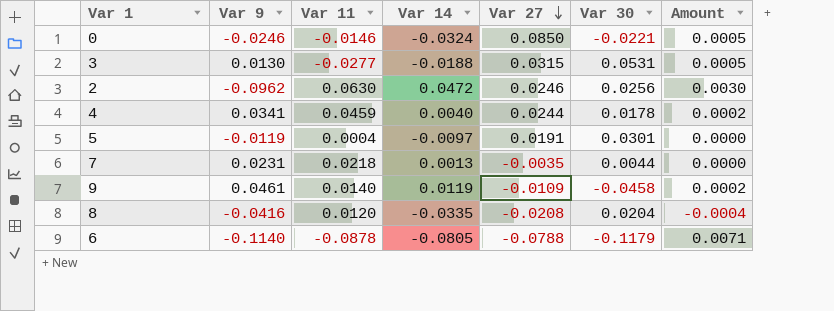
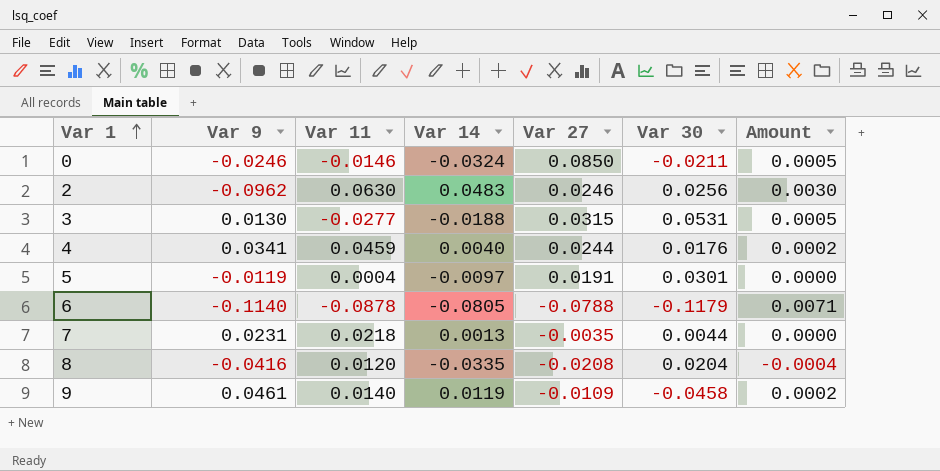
row order: Var 27 descending -> Var 1 ascending
0 | Var 30: -0.0221 -> -0.0211
2 | Var 14: 0.0472 -> 0.0483
4 | Var 30: 0.0178 -> 0.0176

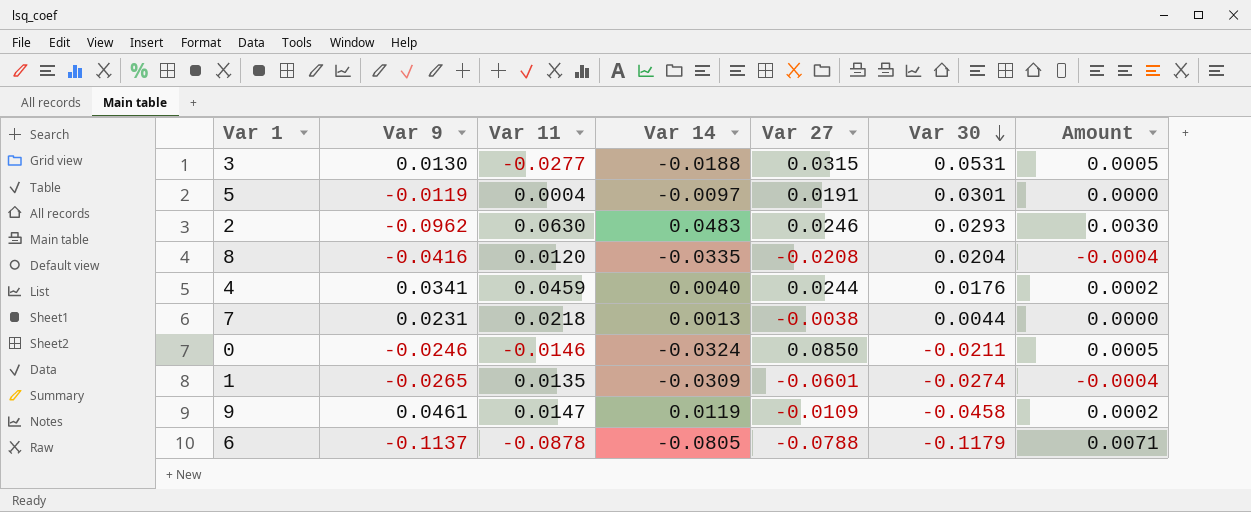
row order: Var 1 ascending -> Var 30 descending
2 | Var 30: 0.0256 -> 0.0293
7 | Var 27: -0.0035 -> -0.0038
row 1: none -> -0.0265 | 0.0135 | -0.0309 | -0.0601 | -0.0274 | -0.0004
9 | Var 11: 0.0140 -> 0.0147
6 | Var 9: -0.1140 -> -0.1137

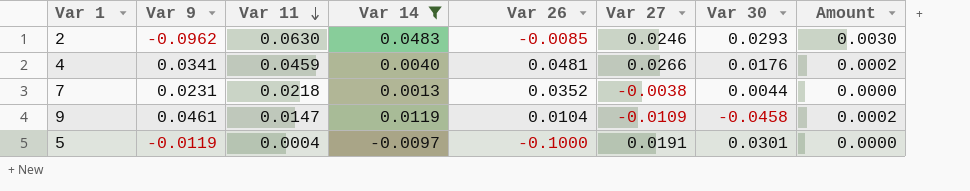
filter: none -> Var 14 >= -0.0097
row order: Var 30 descending -> Var 11 descending
column Var 26 | position: none -> 5
4 | Var 27: 0.0244 -> 0.0266

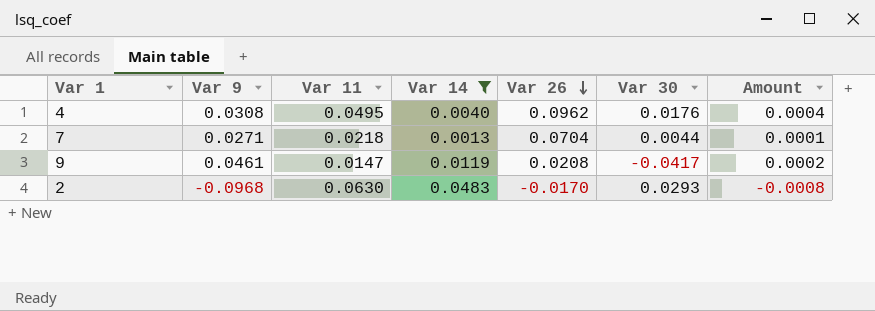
row order: Var 11 descending -> Var 26 descending
column Var 27 | position: 6 -> none
column Amount | formula: [Var 11] * [Var 14] -> [Var 14] * [Var 26]
row 5: -0.0119 | 0.0004 | -0.0097 | -0.1000 | 0.0191 | 0.0301 | 0.0000 -> none
4 | Var 9: 0.0341 -> 0.0308
4 | Var 11: 0.0459 -> 0.0495
4 | Var 26: 0.0481 -> 0.0962
7 | Var 9: 0.0231 -> 0.0271
7 | Var 26: 0.0352 -> 0.0704
9 | Var 26: 0.0104 -> 0.0208
9 | Var 30: -0.0458 -> -0.0417
2 | Var 9: -0.0962 -> -0.0968
2 | Var 26: -0.0085 -> -0.0170

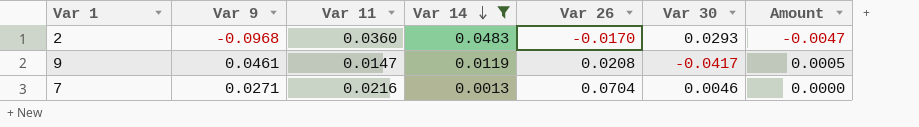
row order: Var 26 descending -> Var 14 descending
column Amount | formula: [Var 14] * [Var 26] -> [Var 9] * [Var 14]
row 4: 0.0308 | 0.0495 | 0.0040 | 0.0962 | 0.0176 | 0.0004 -> none
2 | Var 11: 0.0630 -> 0.0360
7 | Var 11: 0.0218 -> 0.0216
7 | Var 30: 0.0044 -> 0.0046

